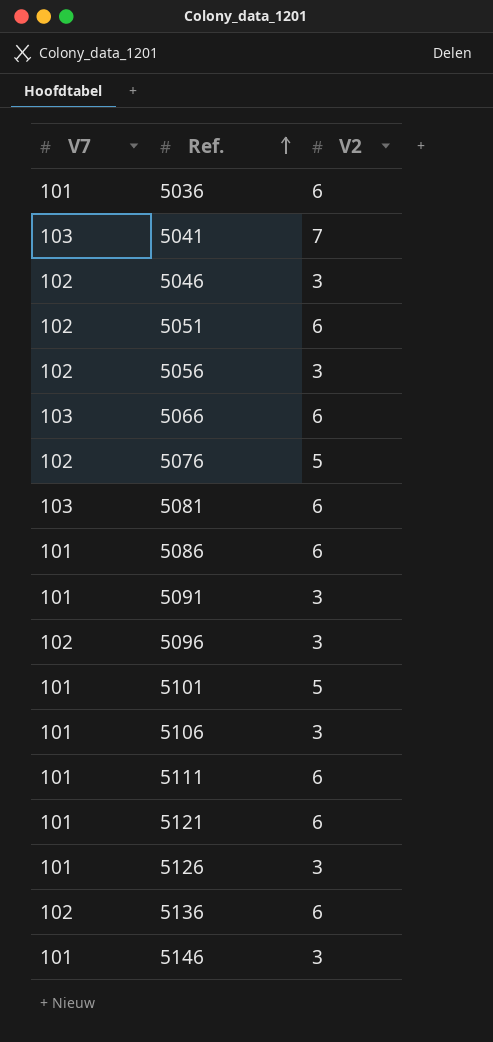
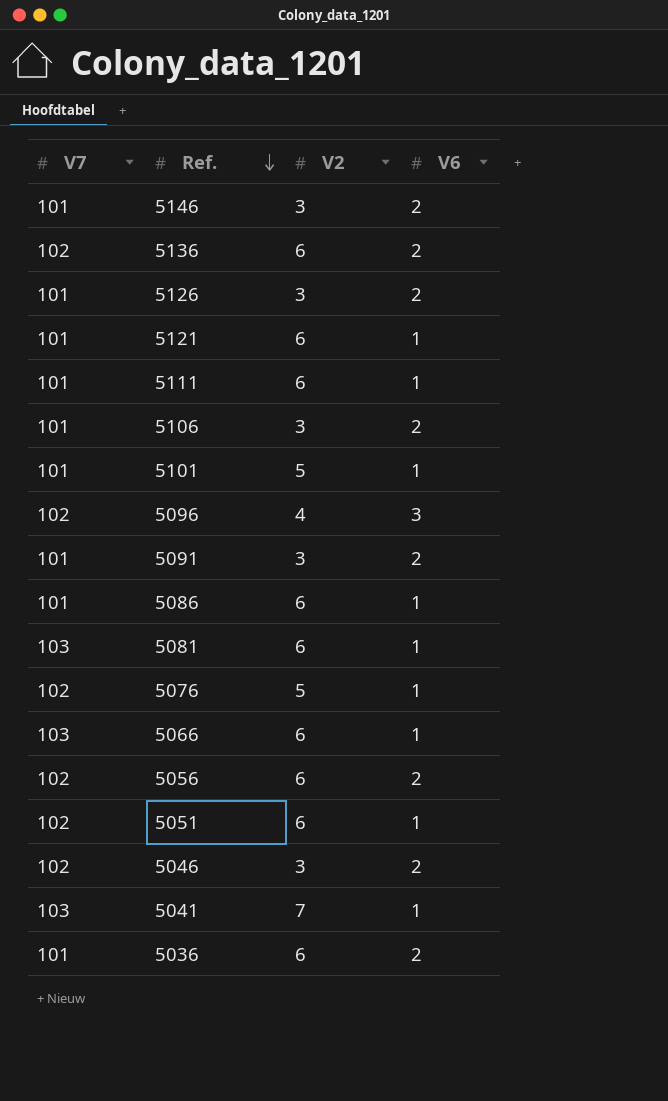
row order: Ref. ascending -> Ref. descending
column V6 | position: none -> 4
5096 | V2: 3 -> 4
5056 | V2: 3 -> 6

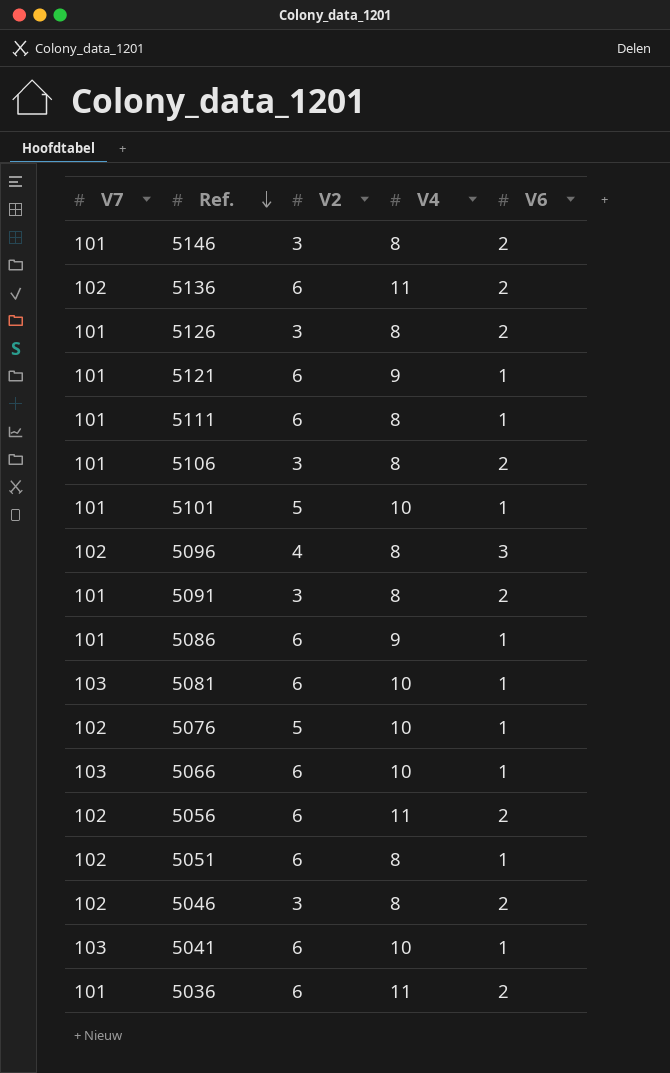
column V4 | position: none -> 4
5041 | V2: 7 -> 6

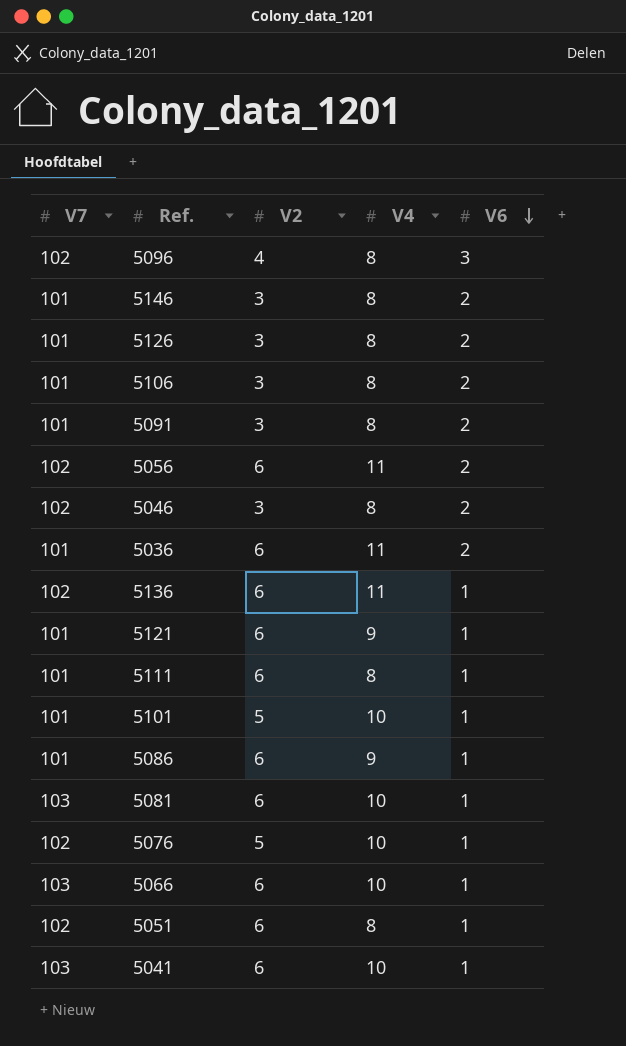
row order: Ref. descending -> V6 descending
5136 | V6: 2 -> 1

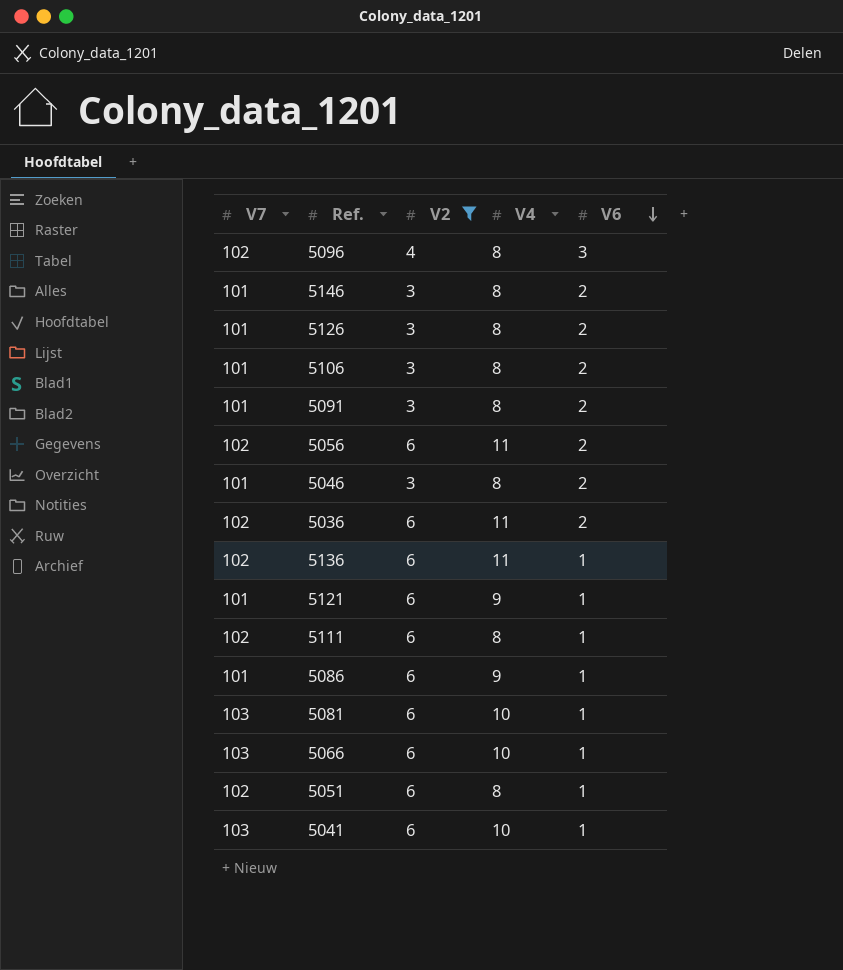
filter: none -> V2 != 5
5046 | V7: 102 -> 101
5036 | V7: 101 -> 102
5111 | V7: 101 -> 102

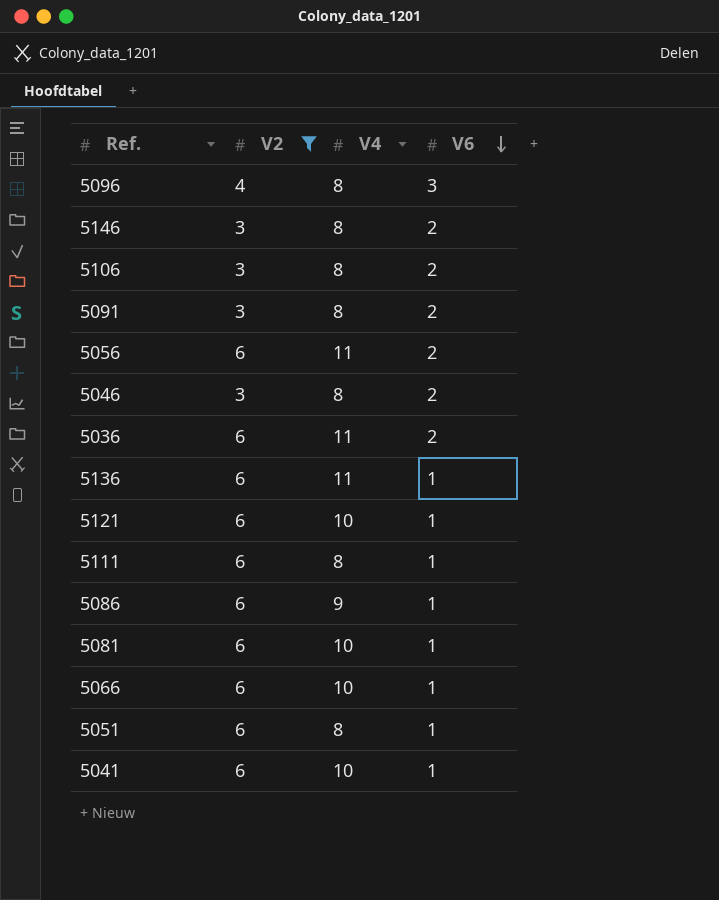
column V7 | position: 1 -> none
row 5126: 101 | 3 | 8 | 2 -> none
5121 | V4: 9 -> 10

